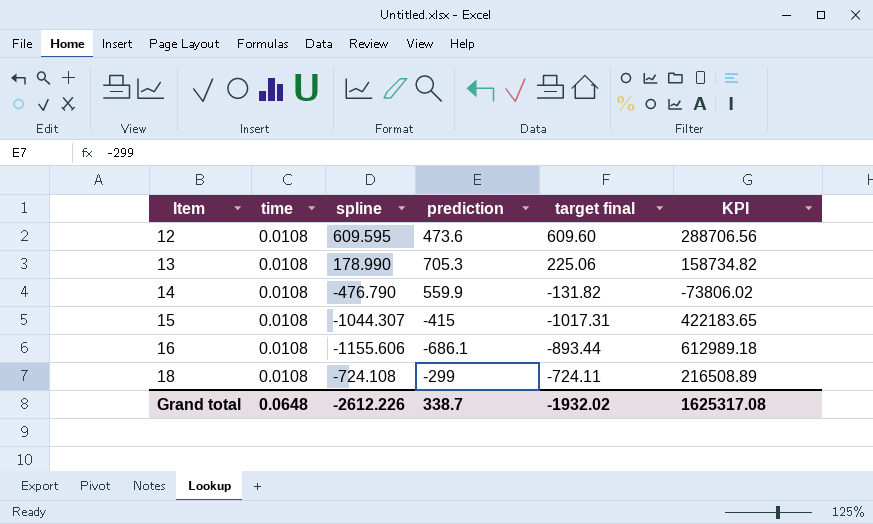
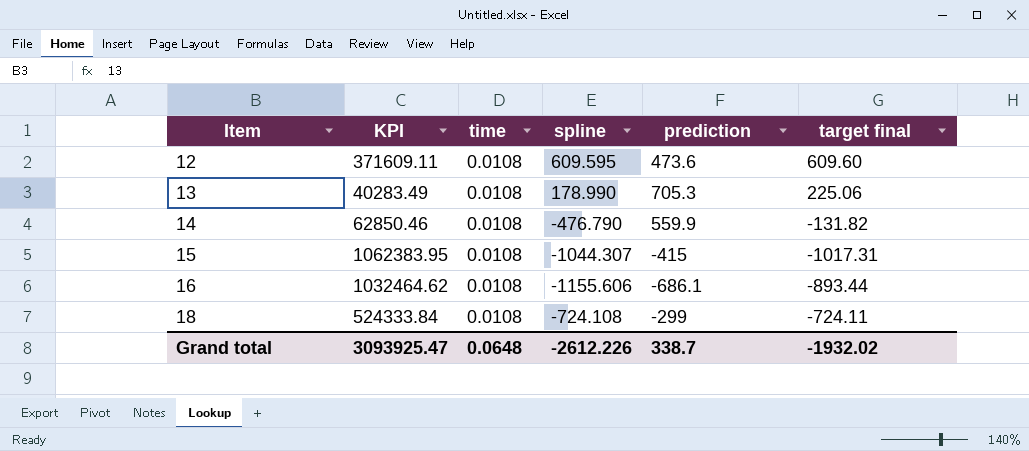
column KPI | formula: [prediction] * [target final] -> [spline] * [target final]
column KPI | position: 6 -> 2
Grand total | KPI: 1625317.08 -> 3093925.47

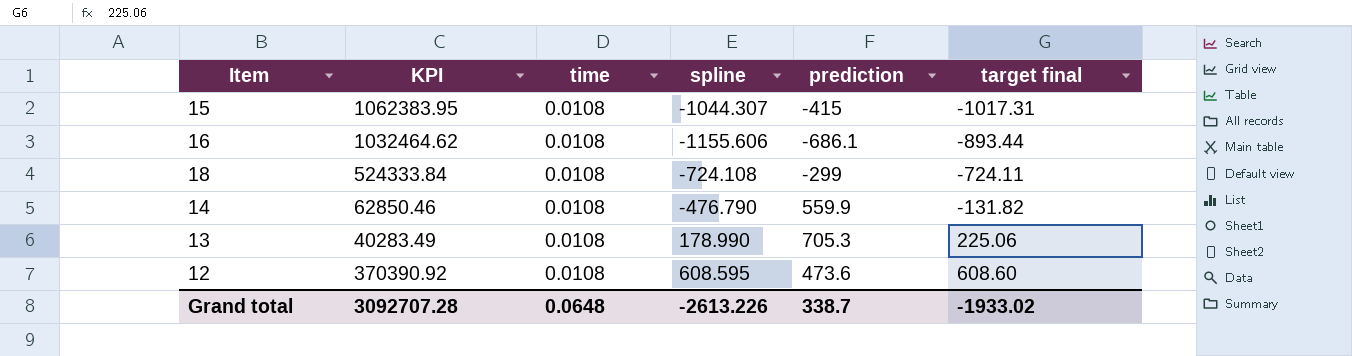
row order: Item ascending -> target final ascending
12 | KPI: 371609.11 -> 370390.92
12 | spline: 609.595 -> 608.595
12 | target final: 609.60 -> 608.60
Grand total | KPI: 3093925.47 -> 3092707.28
Grand total | spline: -2612.226 -> -2613.226
Grand total | target final: -1932.02 -> -1933.02

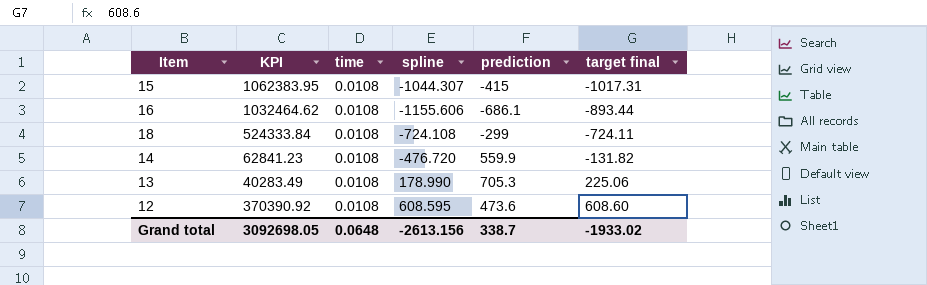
14 | KPI: 62850.46 -> 62841.23
14 | spline: -476.790 -> -476.720
Grand total | KPI: 3092707.28 -> 3092698.05
Grand total | spline: -2613.226 -> -2613.156

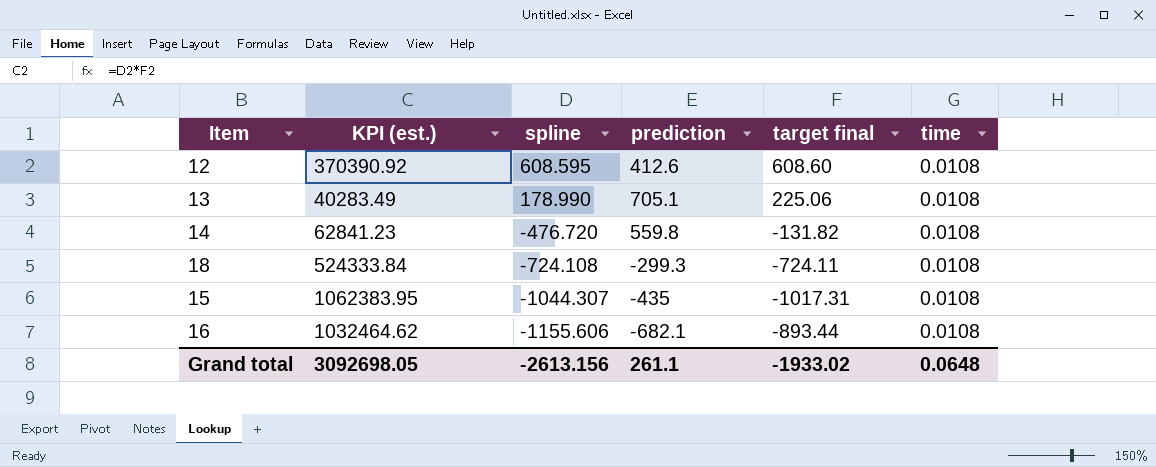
row order: target final ascending -> spline descending
column name: KPI -> KPI (est.)
column time | position: 3 -> 6
12 | prediction: 473.6 -> 412.6
13 | prediction: 705.3 -> 705.1
14 | prediction: 559.9 -> 559.8
18 | prediction: -299 -> -299.3
15 | prediction: -415 -> -435
16 | prediction: -686.1 -> -682.1
Grand total | prediction: 338.7 -> 261.1

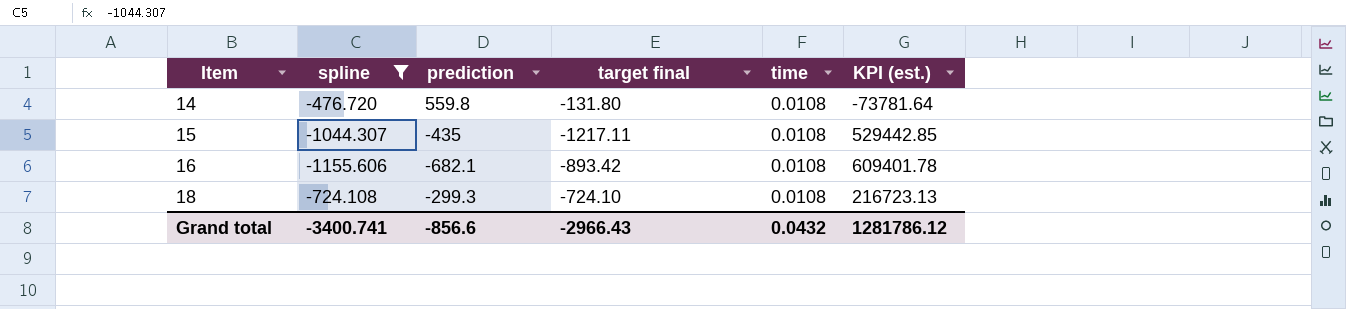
filter: none -> spline <= -476.720
row order: spline descending -> Item ascending
column KPI (est.) | formula: [spline] * [target final] -> [prediction] * [target final]
column KPI (est.) | position: 2 -> 6
14 | target final: -131.82 -> -131.80
15 | target final: -1017.31 -> -1217.11
16 | target final: -893.44 -> -893.42
18 | target final: -724.11 -> -724.10
Grand total | spline: -2613.156 -> -3400.741
Grand total | prediction: 261.1 -> -856.6
Grand total | target final: -1933.02 -> -2966.43
Grand total | time: 0.0648 -> 0.0432
Grand total | KPI (est.): 3092698.05 -> 1281786.12

